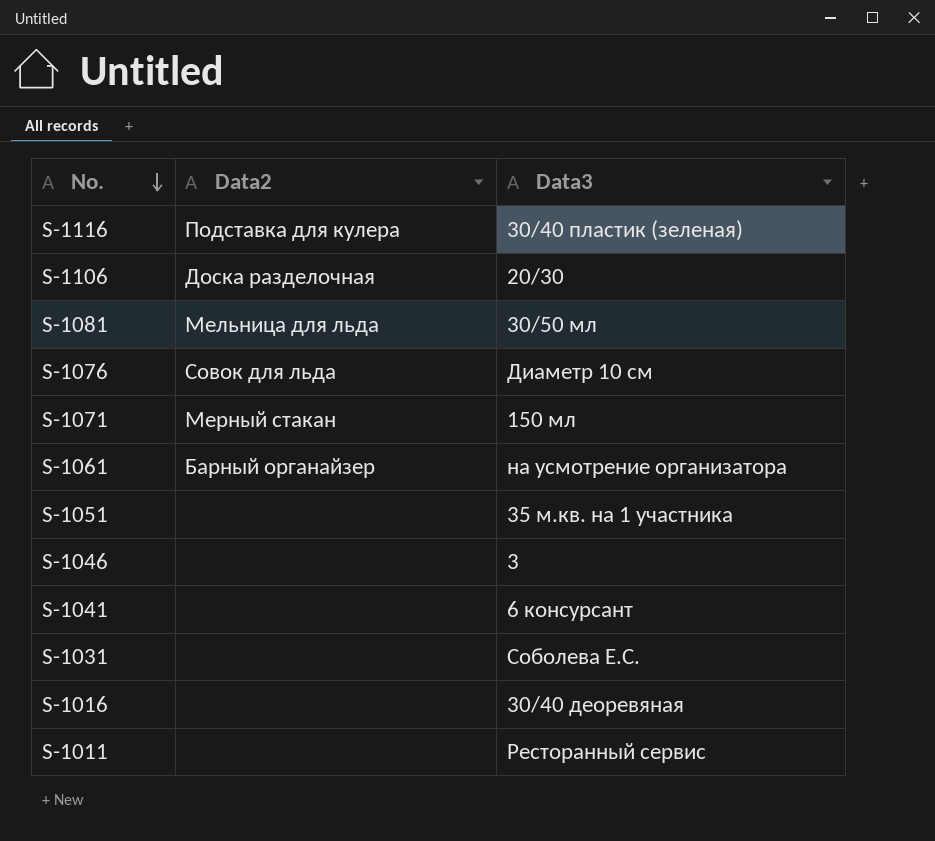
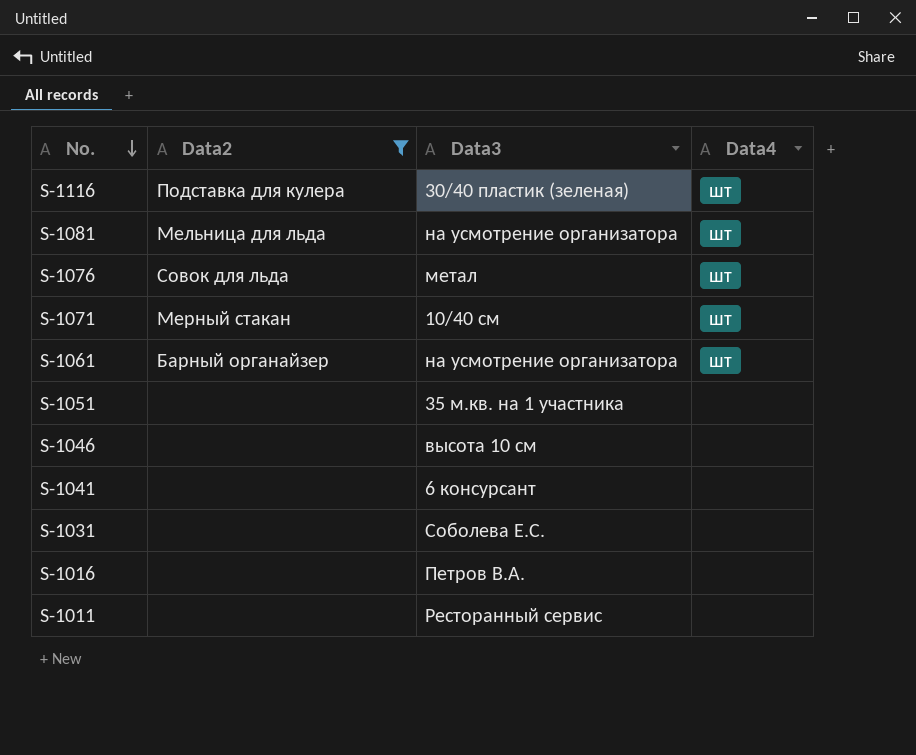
filter: none -> Data2 != Доска разделочная
column Data4 | position: none -> 4
S-1081 | Data3: 30/50 мл -> на усмотрение организатора
S-1076 | Data3: Диаметр 10 см -> метал
S-1071 | Data3: 150 мл -> 10/40 см
S-1046 | Data3: 3 -> высота 10 см
S-1016 | Data3: 30/40 деоревяная -> Петров В.А.

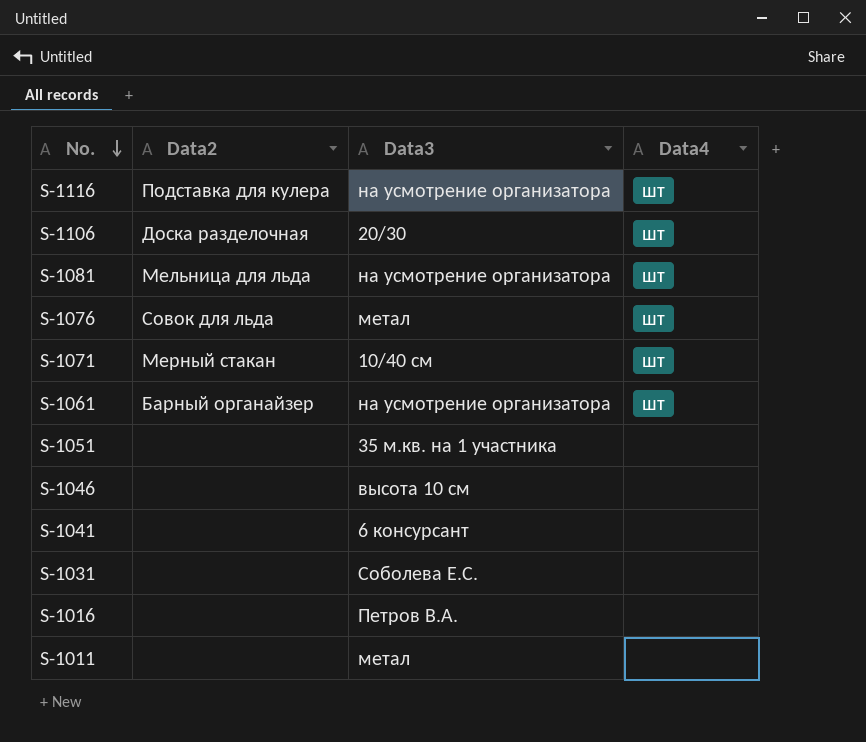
filter: Data2 != Доска разделочная -> none
S-1116 | Data3: 30/40 пластик (зеленая) -> на усмотрение организатора
S-1011 | Data3: Ресторанный сервис -> метал

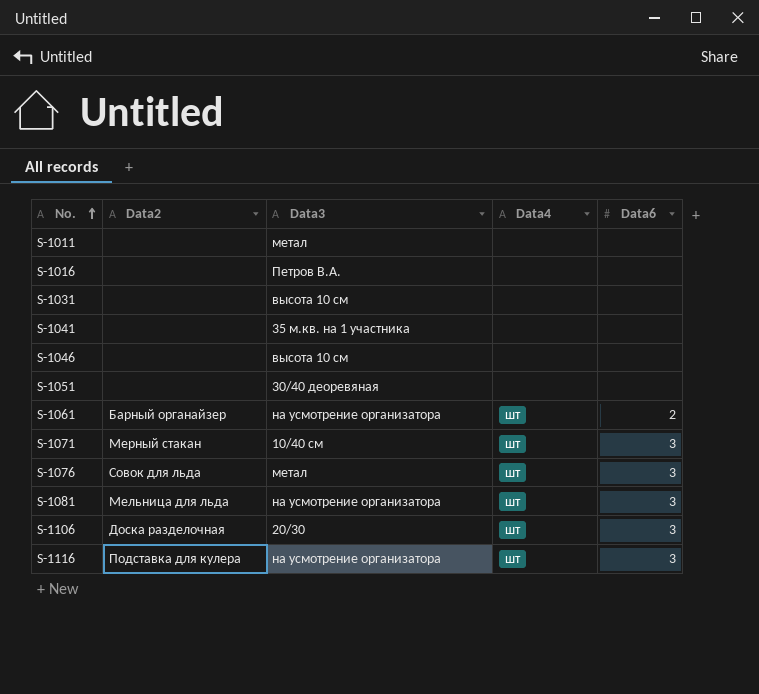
row order: No. descending -> No. ascending
column Data6 | position: none -> 5
S-1031 | Data3: Соболева Е.С. -> высота 10 см
S-1041 | Data3: 6 консурсант -> 35 м.кв. на 1 участника
S-1051 | Data3: 35 м.кв. на 1 участника -> 30/40 деоревяная

